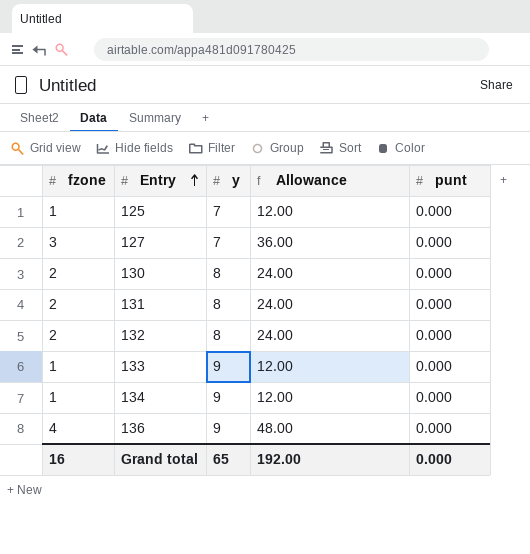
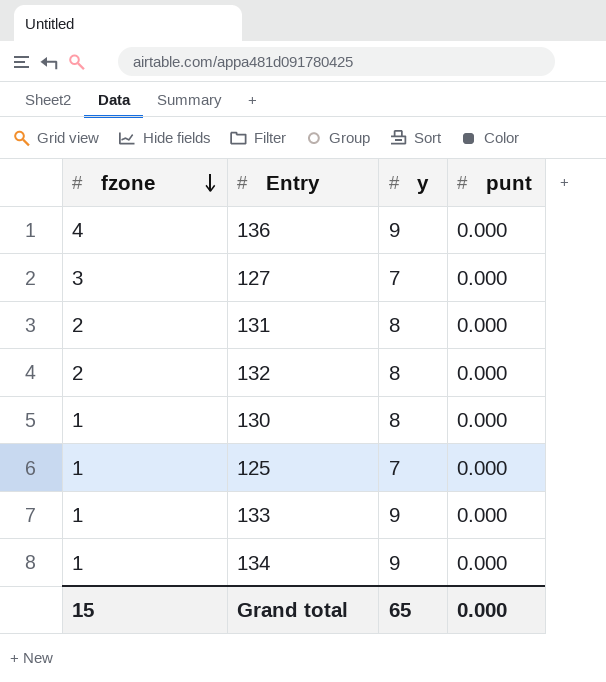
row order: Entry ascending -> fzone descending
column Allowance | formula: [fzone] * 12 -> none
130 | fzone: 2 -> 1
Grand total | fzone: 16 -> 15

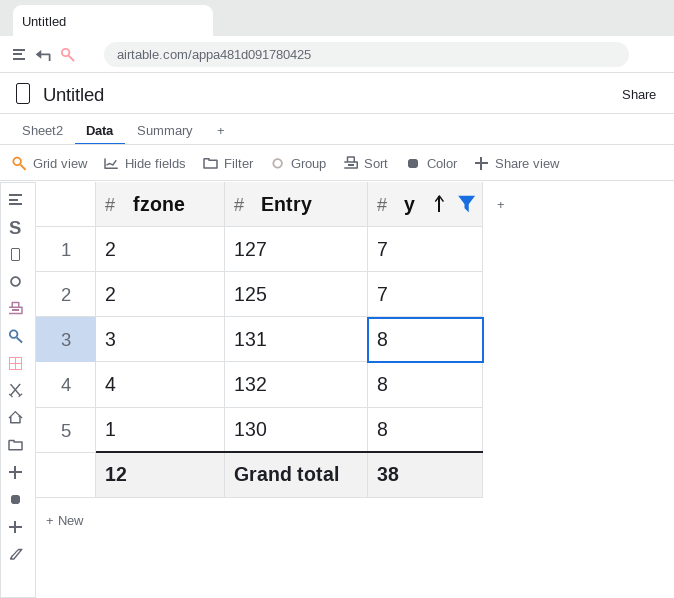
filter: none -> y != 9
row order: fzone descending -> y ascending
column punt | position: 4 -> none
127 | fzone: 3 -> 2
125 | fzone: 1 -> 2
131 | fzone: 2 -> 3
132 | fzone: 2 -> 4
Grand total | fzone: 15 -> 12
Grand total | y: 65 -> 38

